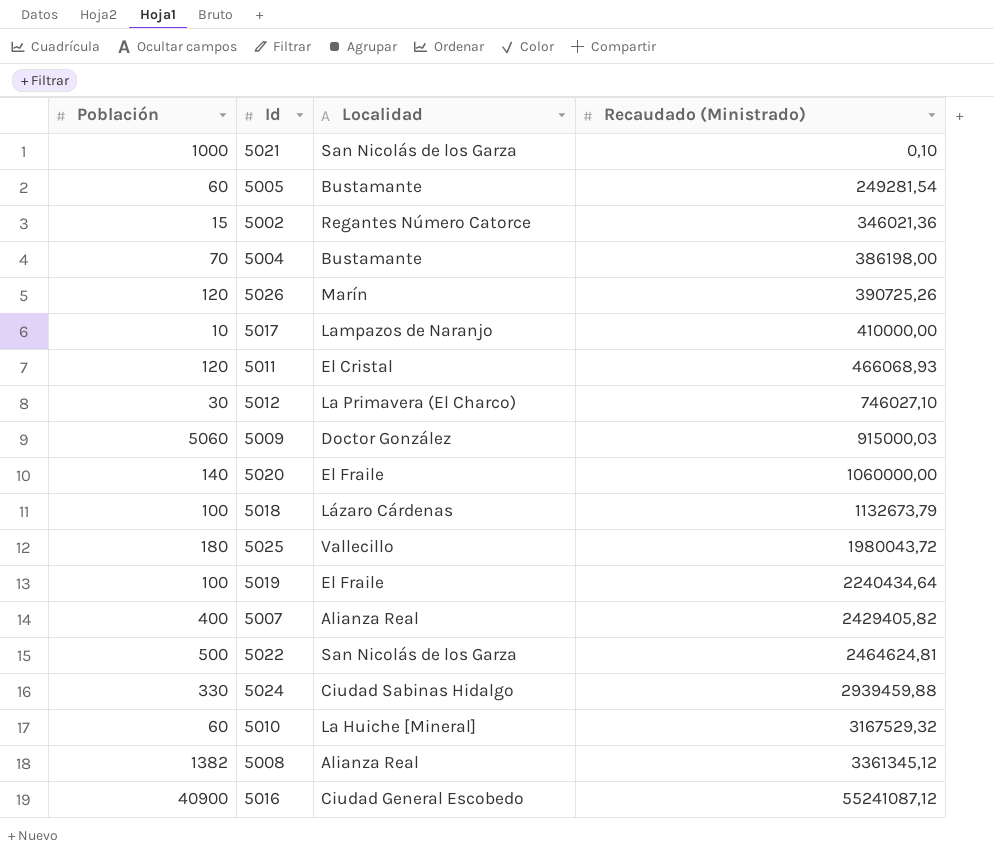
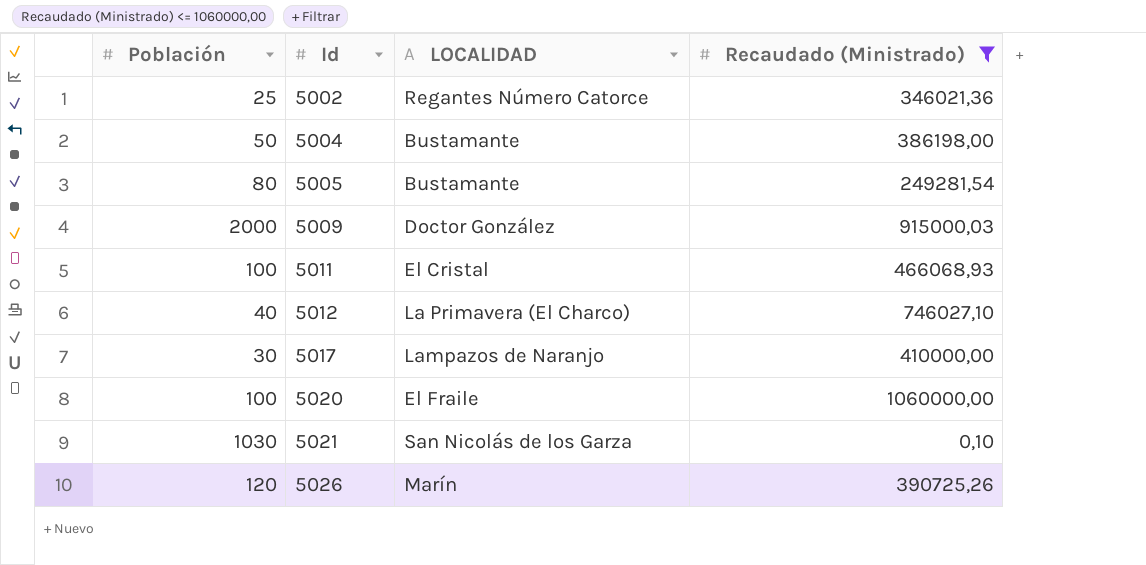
filter: none -> Recaudado (Ministrado) <= 1060000,00
row order: Recaudado (Ministrado) ascending -> Id ascending
column name: Localidad -> LOCALIDAD
5002 | Población: 15 -> 25
5004 | Población: 70 -> 50
5005 | Población: 60 -> 80
5009 | Población: 5060 -> 2000
5011 | Población: 120 -> 100
5012 | Población: 30 -> 40
5017 | Población: 10 -> 30
5020 | Población: 140 -> 100
5021 | Población: 1000 -> 1030

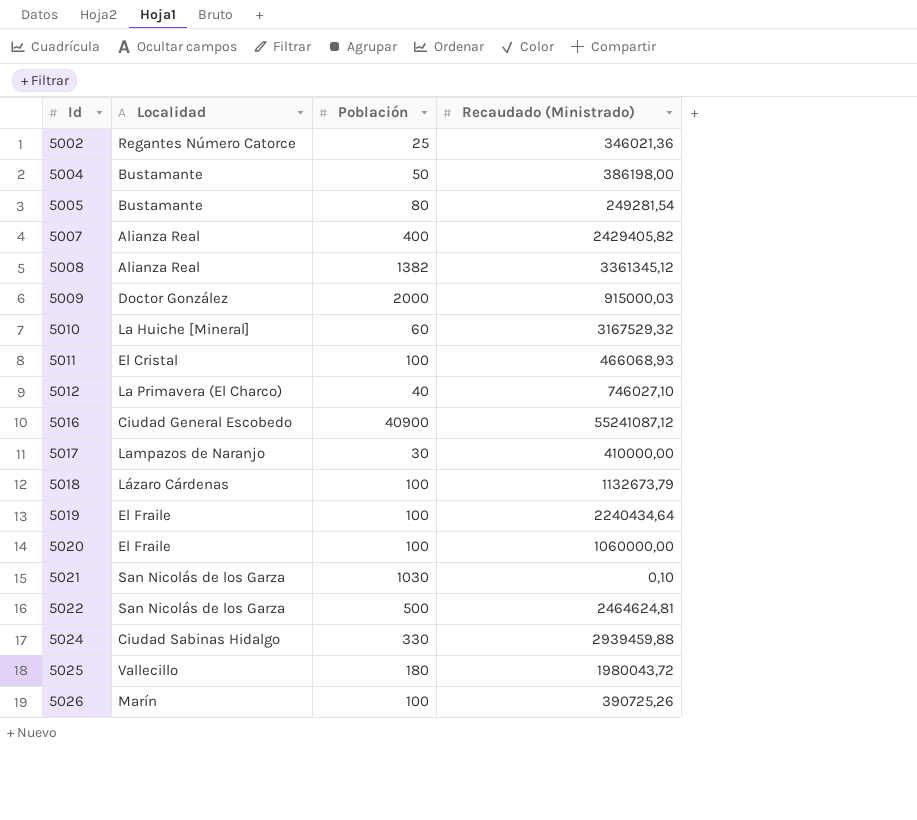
filter: Recaudado (Ministrado) <= 1060000,00 -> none
column name: LOCALIDAD -> Localidad
column Población | position: 1 -> 3
5026 | Población: 120 -> 100

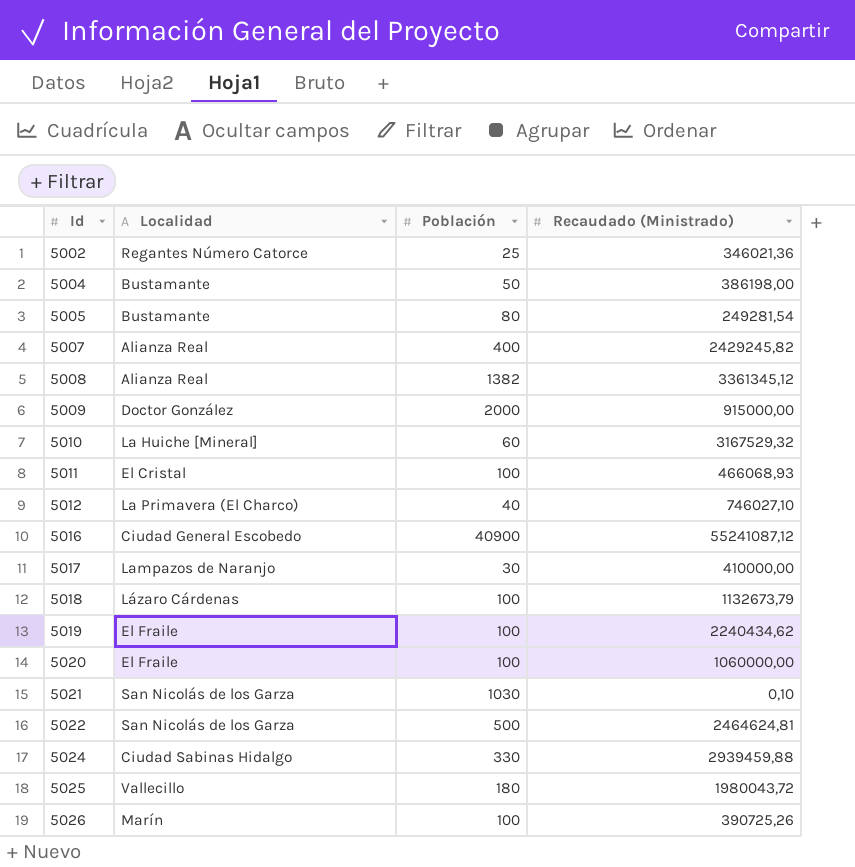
5007 | Recaudado (Ministrado): 2429405,82 -> 2429245,82
5009 | Recaudado (Ministrado): 915000,03 -> 915000,00
5019 | Recaudado (Ministrado): 2240434,64 -> 2240434,62

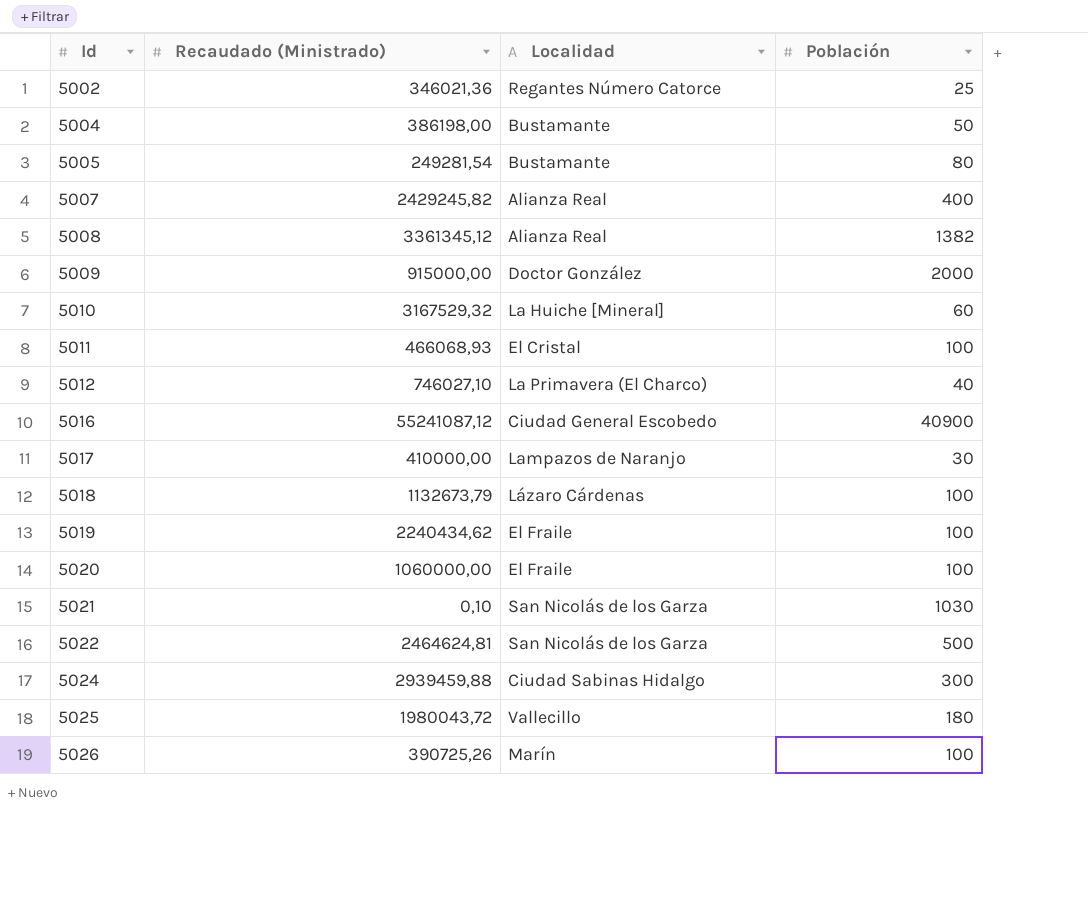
column Recaudado (Ministrado) | position: 4 -> 2
5024 | Población: 330 -> 300

